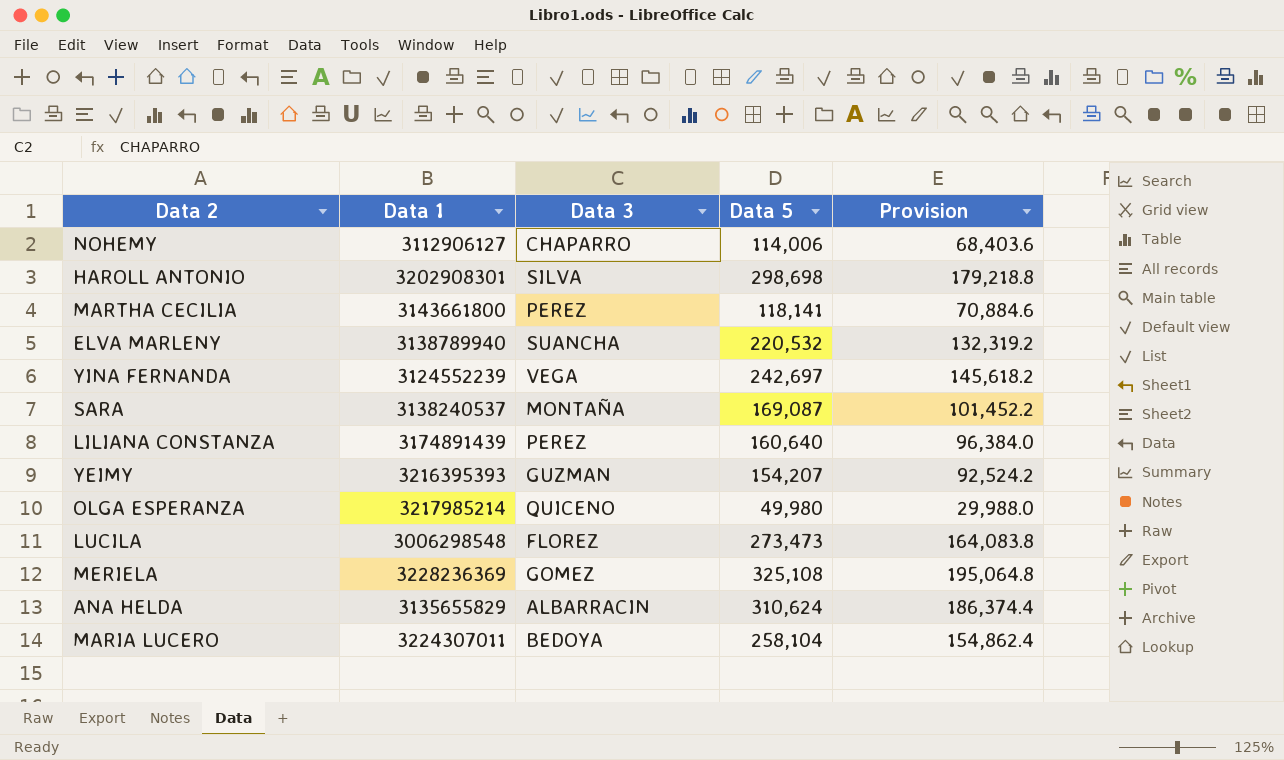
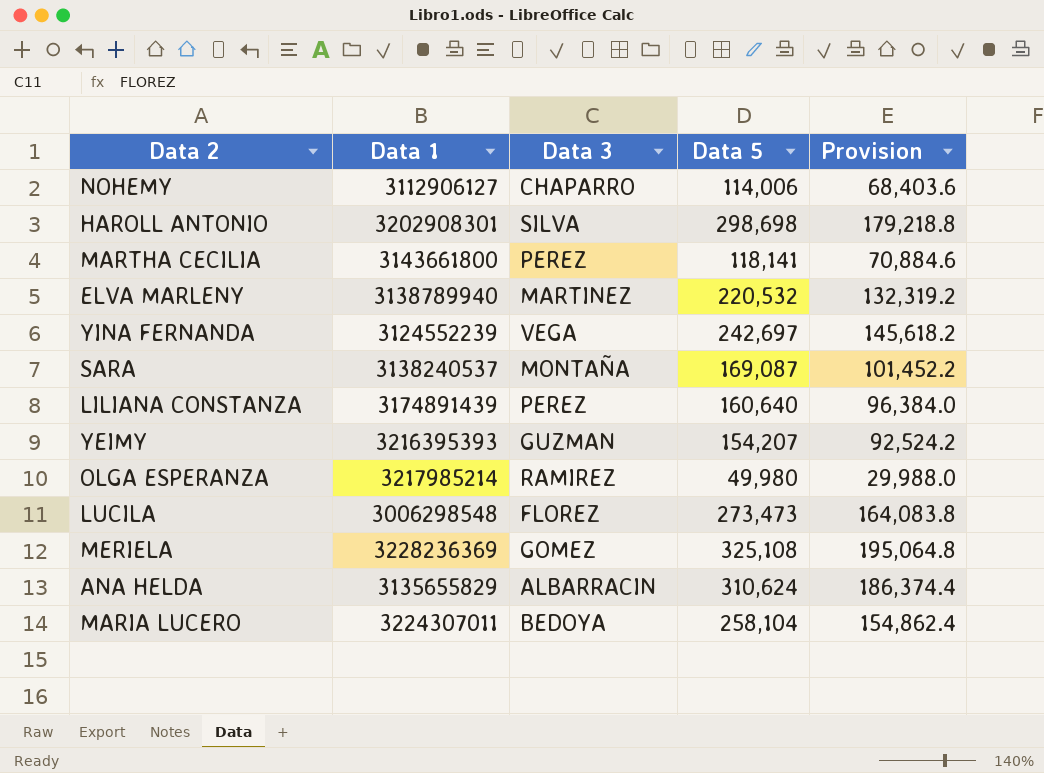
ELVA MARLENY | Data 3: SUANCHA -> MARTINEZ
OLGA ESPERANZA | Data 3: QUICENO -> RAMIREZ

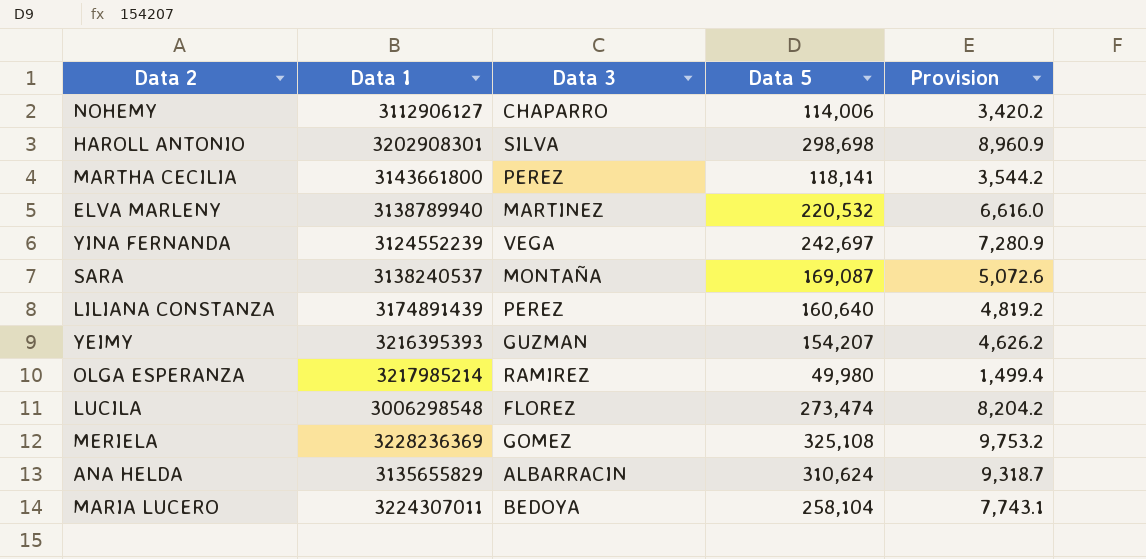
column Provision | formula: [Data 5] * 0.6 -> [Data 5] * 0.03
LUCILA | Data 5: 273,473 -> 273,474

